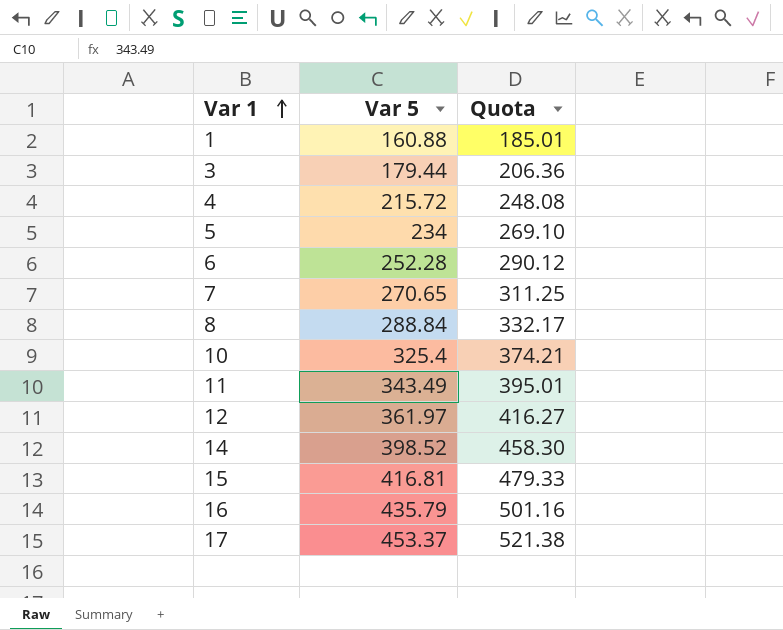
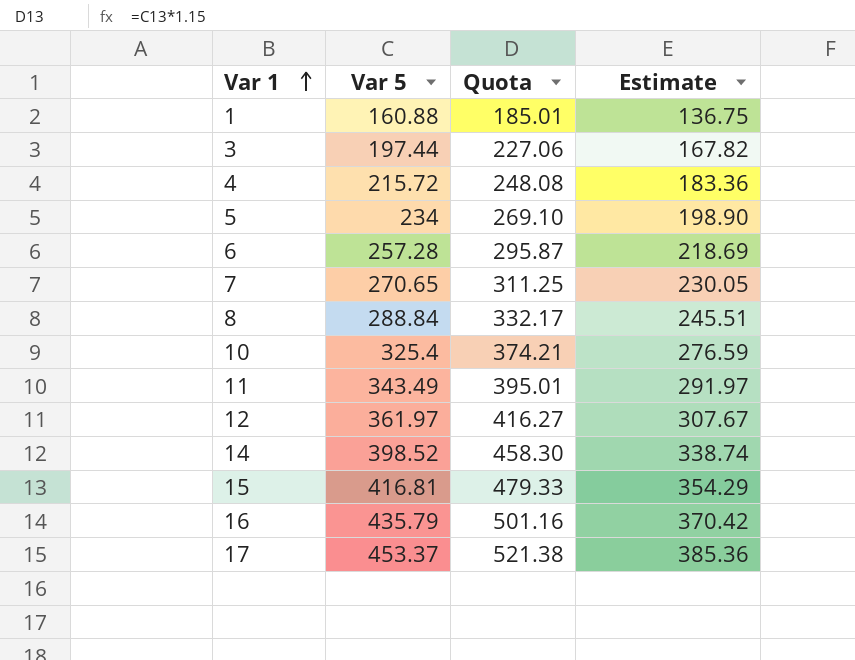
column Estimate | formula: none -> [Var 5] * 0.85
3 | Var 5: 179.44 -> 197.44
3 | Quota: 206.36 -> 227.06
6 | Var 5: 252.28 -> 257.28
6 | Quota: 290.12 -> 295.87

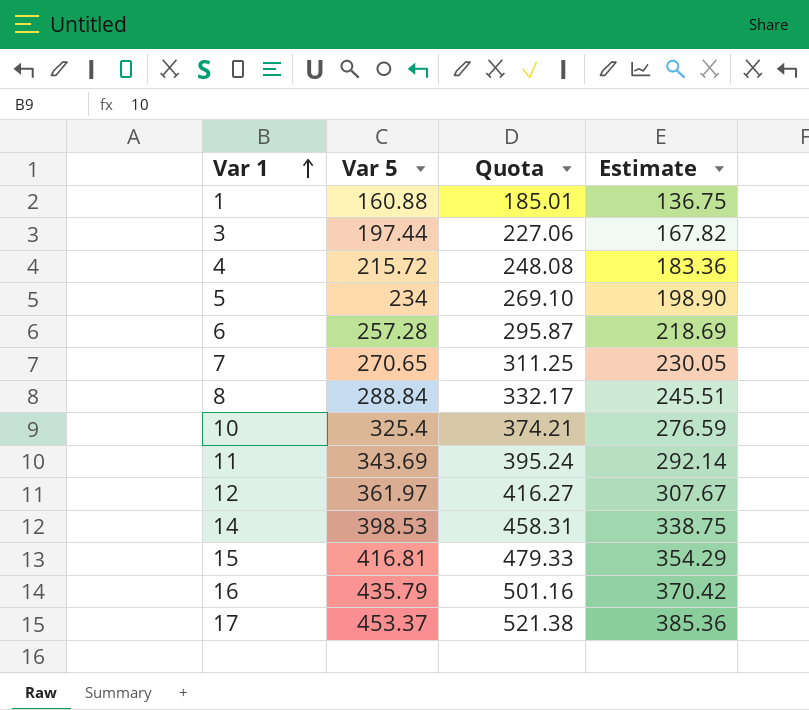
11 | Var 5: 343.49 -> 343.69
11 | Quota: 395.01 -> 395.24
11 | Estimate: 291.97 -> 292.14
14 | Var 5: 398.52 -> 398.53
14 | Quota: 458.30 -> 458.31
14 | Estimate: 338.74 -> 338.75

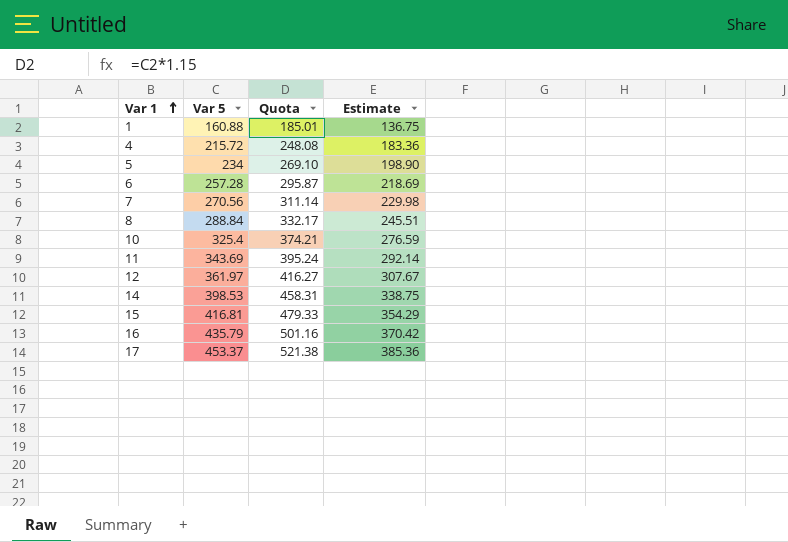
row 3: 197.44 | 227.06 | 167.82 -> none
7 | Var 5: 270.65 -> 270.56
7 | Quota: 311.25 -> 311.14
7 | Estimate: 230.05 -> 229.98

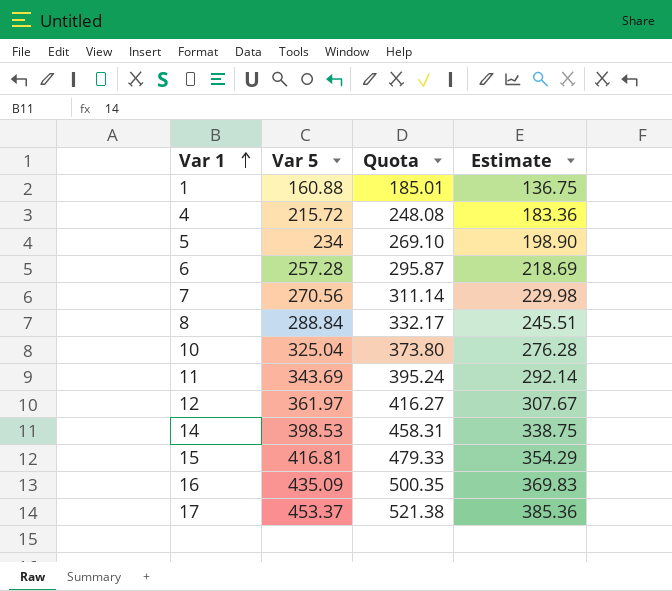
10 | Var 5: 325.4 -> 325.04
10 | Quota: 374.21 -> 373.80
10 | Estimate: 276.59 -> 276.28
16 | Var 5: 435.79 -> 435.09
16 | Quota: 501.16 -> 500.35
16 | Estimate: 370.42 -> 369.83

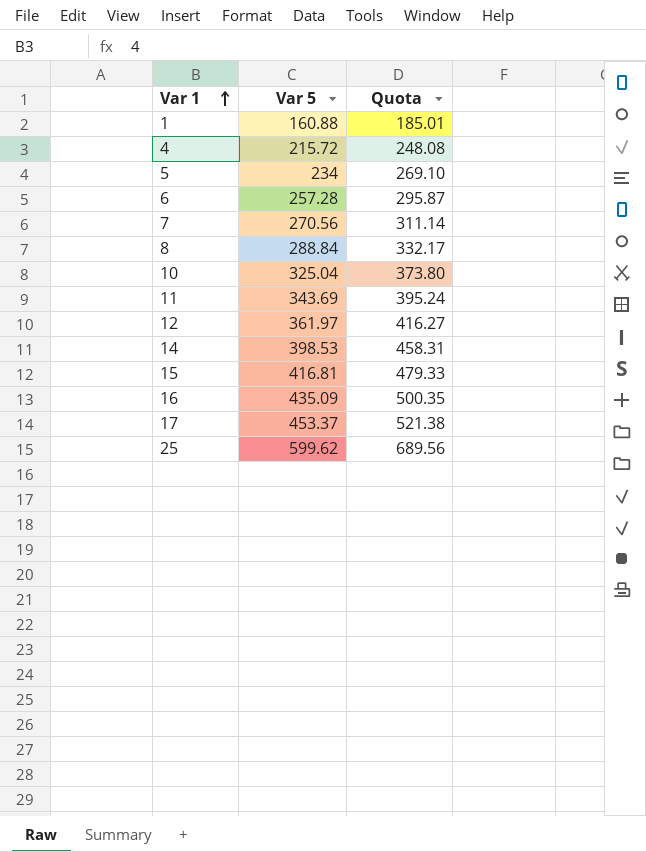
column Estimate | formula: [Var 5] * 0.85 -> none
row 25: none -> 599.62 | 689.56

